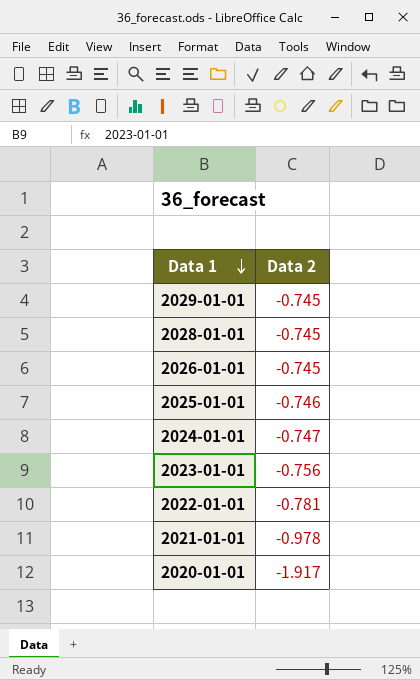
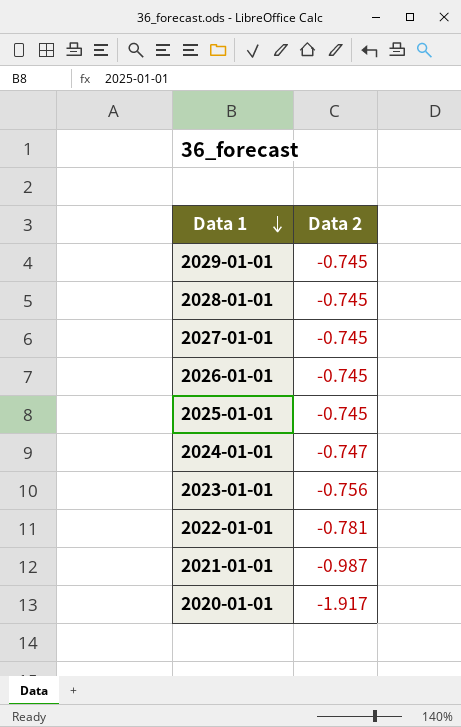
row 2027-01-01: none -> -0.745
2025-01-01 | Data 2: -0.746 -> -0.745
2021-01-01 | Data 2: -0.978 -> -0.987

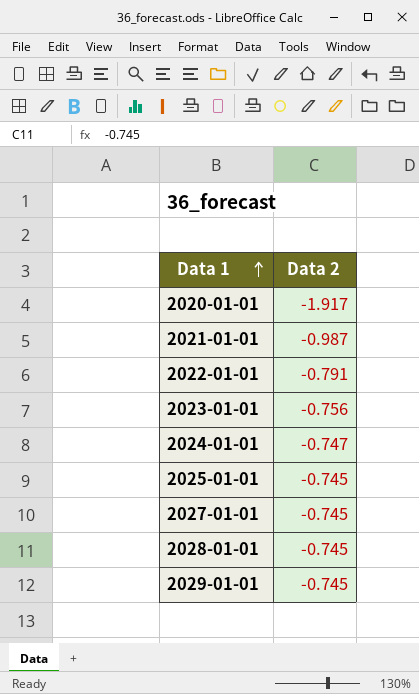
row order: Data 1 descending -> Data 1 ascending
row 2026-01-01: -0.745 -> none
2022-01-01 | Data 2: -0.781 -> -0.791

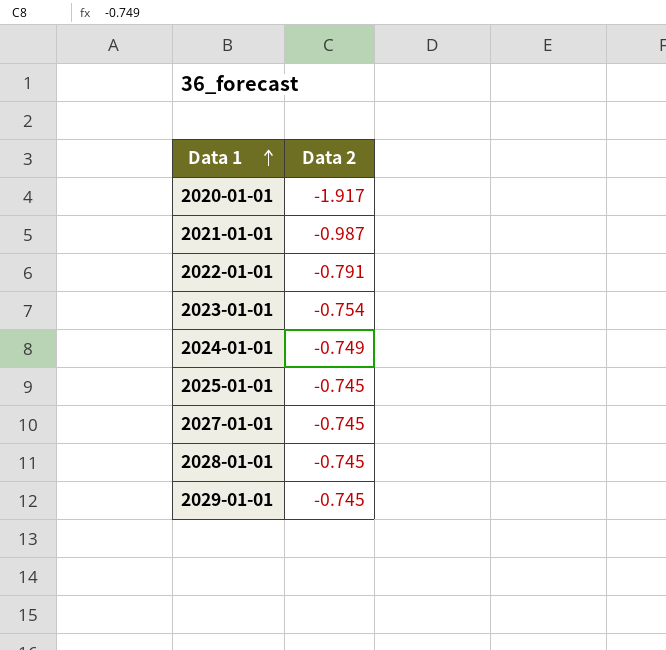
2023-01-01 | Data 2: -0.756 -> -0.754
2024-01-01 | Data 2: -0.747 -> -0.749

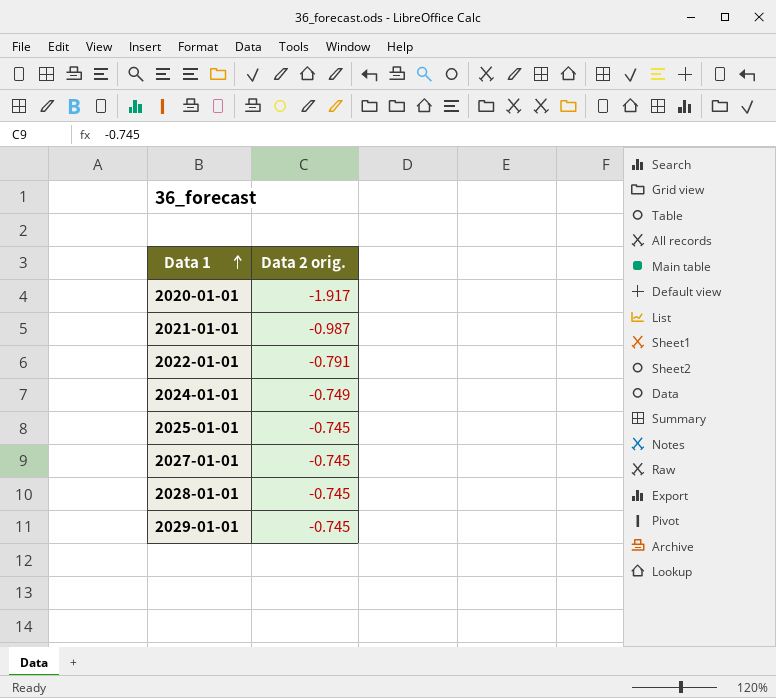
column name: Data 2 -> Data 2 orig.
row 2023-01-01: -0.754 -> none

